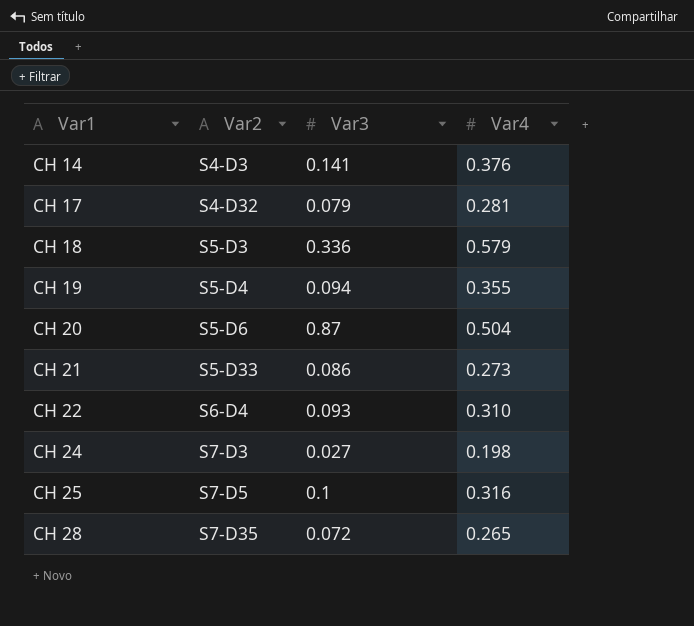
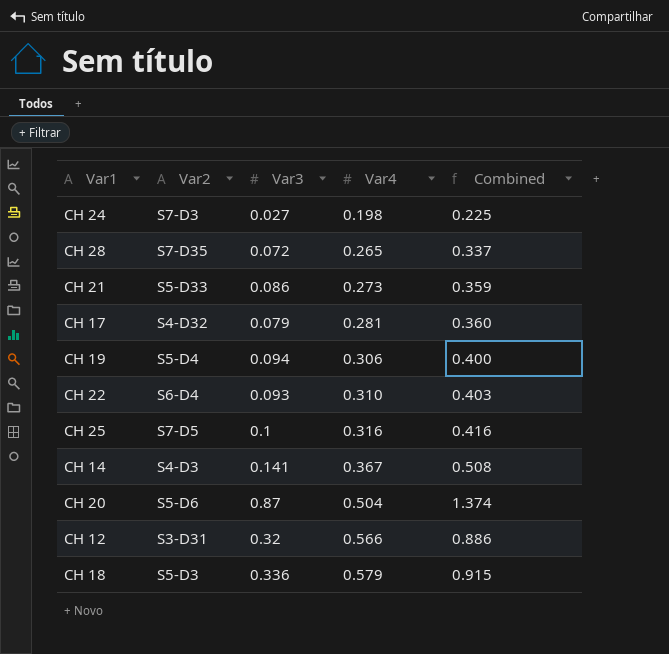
row order: Var1 ascending -> Var4 ascending
column Combined | formula: none -> [Var3] + [Var4]
CH 19 | Var4: 0.355 -> 0.306
CH 14 | Var4: 0.376 -> 0.367
row CH 12: none -> S3-D31 | 0.32 | 0.566 | 0.886

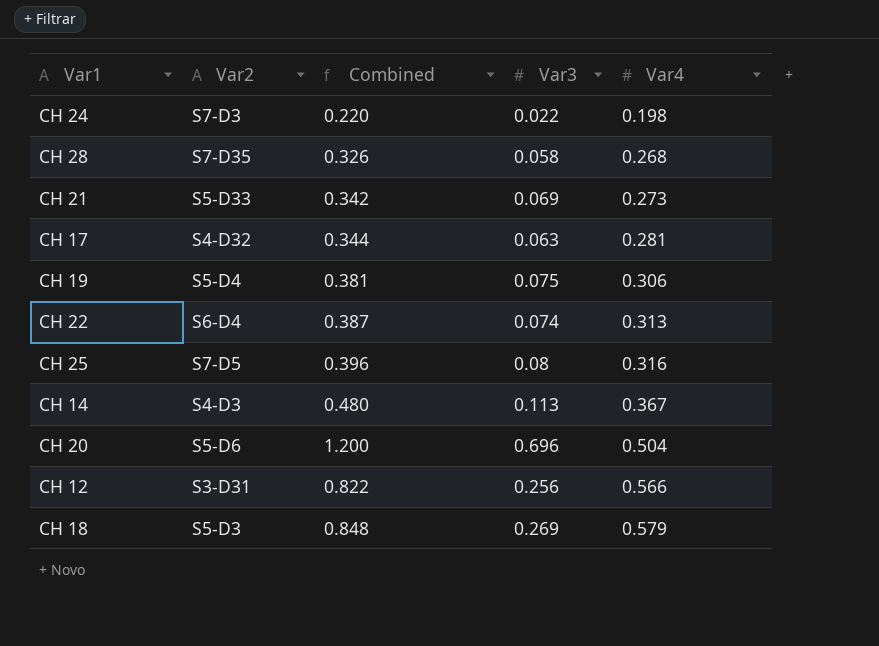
column Combined | position: 5 -> 3
CH 24 | Combined: 0.225 -> 0.220
CH 24 | Var3: 0.027 -> 0.022
CH 28 | Combined: 0.337 -> 0.326
CH 28 | Var3: 0.072 -> 0.058
CH 28 | Var4: 0.265 -> 0.268
CH 21 | Combined: 0.359 -> 0.342
CH 21 | Var3: 0.086 -> 0.069
CH 17 | Combined: 0.360 -> 0.344
CH 17 | Var3: 0.079 -> 0.063
CH 19 | Combined: 0.400 -> 0.381
CH 19 | Var3: 0.094 -> 0.075
CH 22 | Combined: 0.403 -> 0.387
CH 22 | Var3: 0.093 -> 0.074
CH 22 | Var4: 0.310 -> 0.313
CH 25 | Combined: 0.416 -> 0.396
CH 25 | Var3: 0.1 -> 0.08
CH 14 | Combined: 0.508 -> 0.480
CH 14 | Var3: 0.141 -> 0.113
CH 20 | Combined: 1.374 -> 1.200
CH 20 | Var3: 0.87 -> 0.696
CH 12 | Combined: 0.886 -> 0.822
CH 12 | Var3: 0.32 -> 0.256
CH 18 | Combined: 0.915 -> 0.848
CH 18 | Var3: 0.336 -> 0.269

